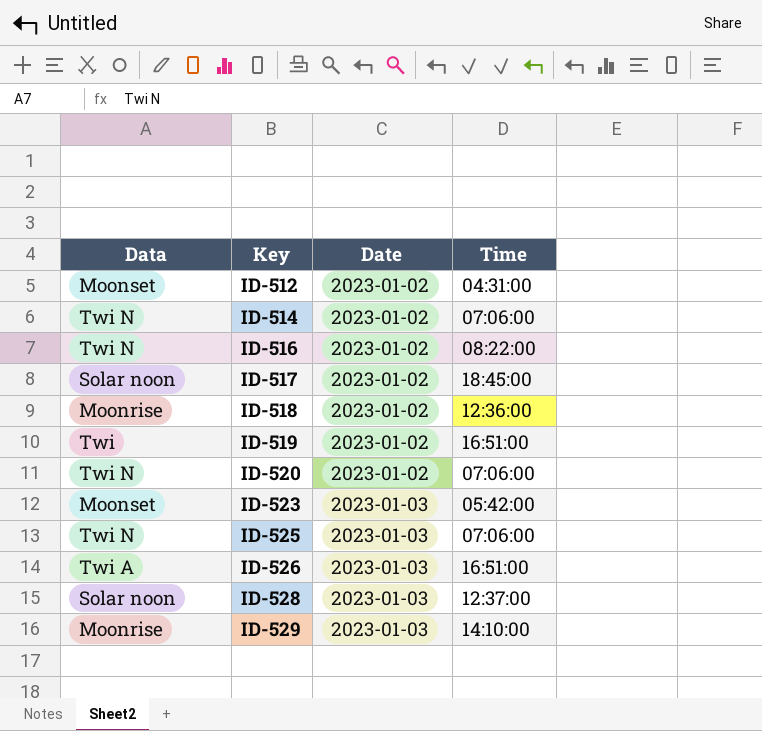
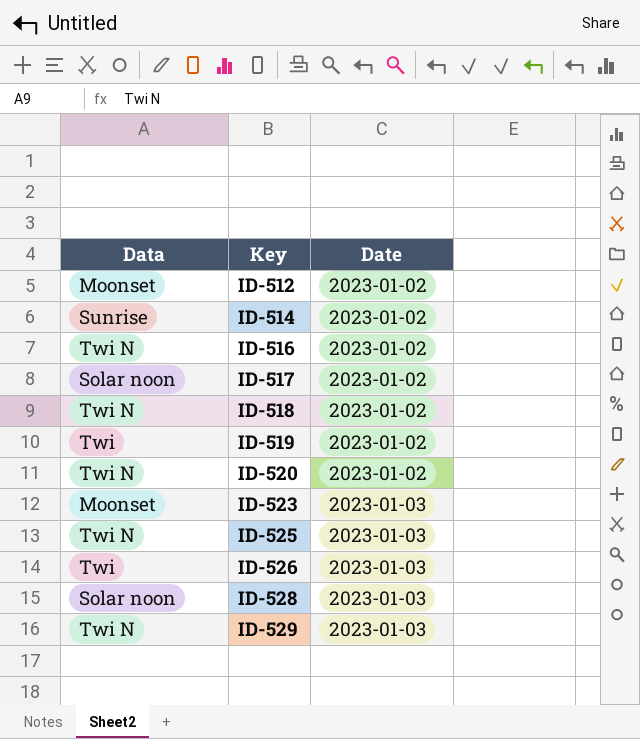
column Time | position: 4 -> none
ID-514 | Data: Twi N -> Sunrise
ID-518 | Data: Moonrise -> Twi N
ID-526 | Data: Twi A -> Twi
ID-529 | Data: Moonrise -> Twi N

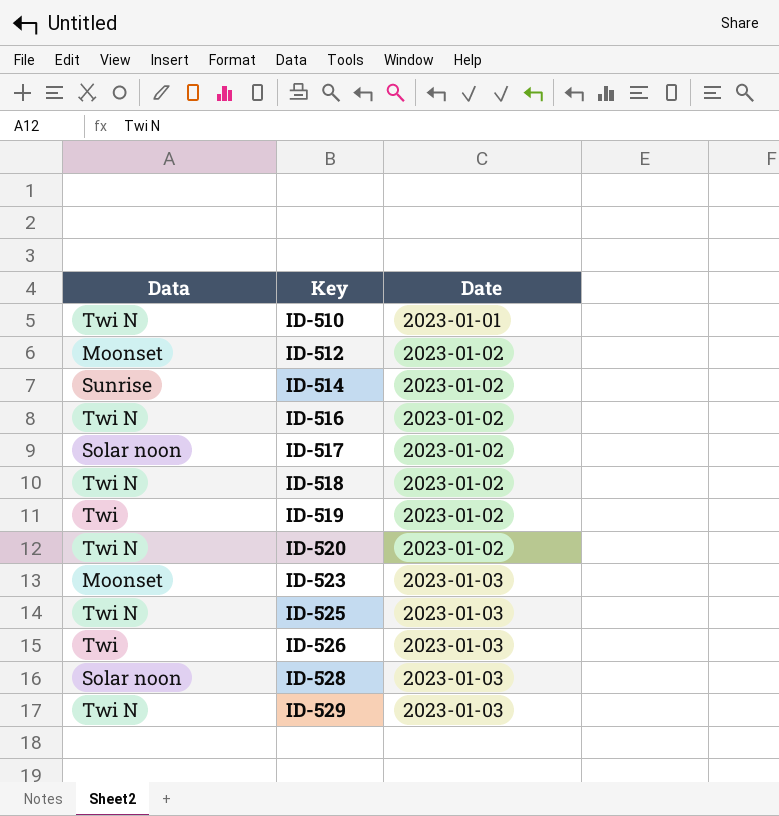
row ID-510: none -> Twi N | 2023-01-01

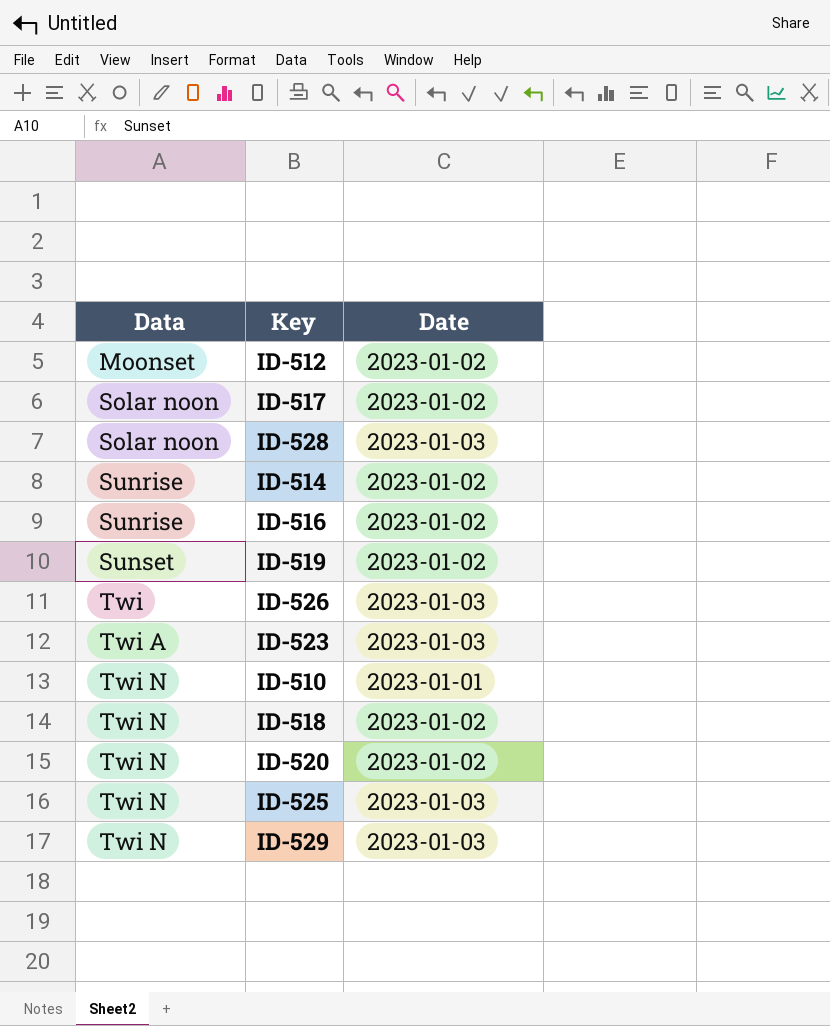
row order: Key ascending -> Data ascending
ID-516 | Data: Twi N -> Sunrise
ID-519 | Data: Twi -> Sunset
ID-523 | Data: Moonset -> Twi A

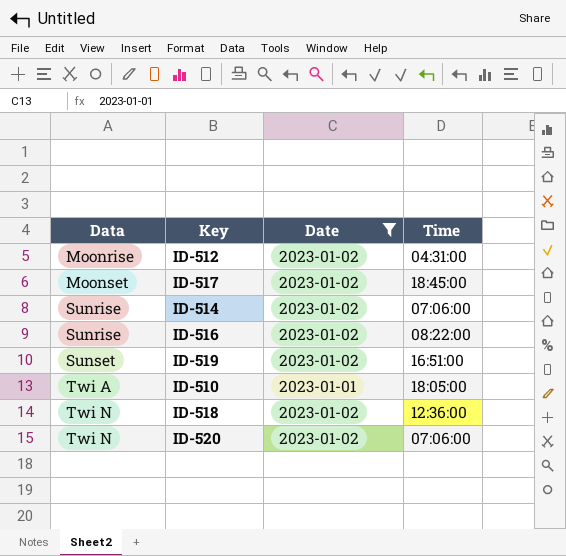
filter: none -> Date != 2023-01-03
column Time | position: none -> 4
ID-512 | Data: Moonset -> Moonrise
ID-517 | Data: Solar noon -> Moonset
ID-510 | Data: Twi N -> Twi A

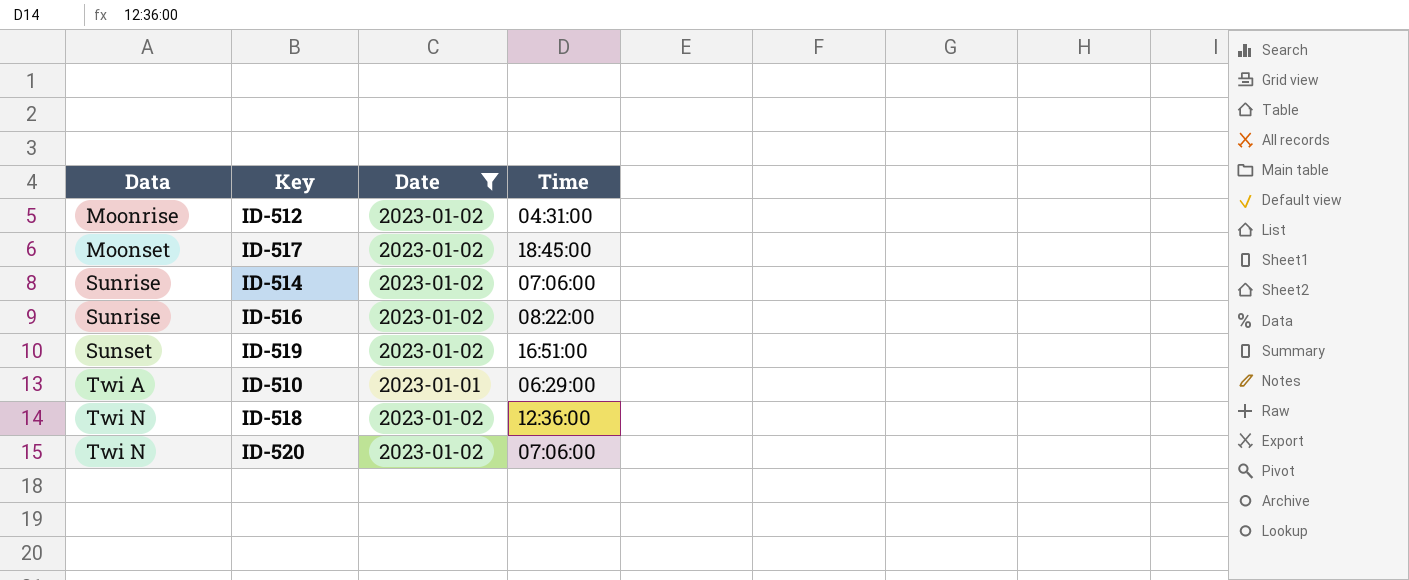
ID-510 | Time: 18:05:00 -> 06:29:00

